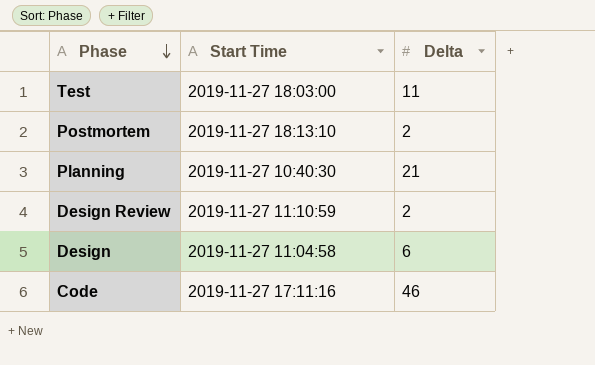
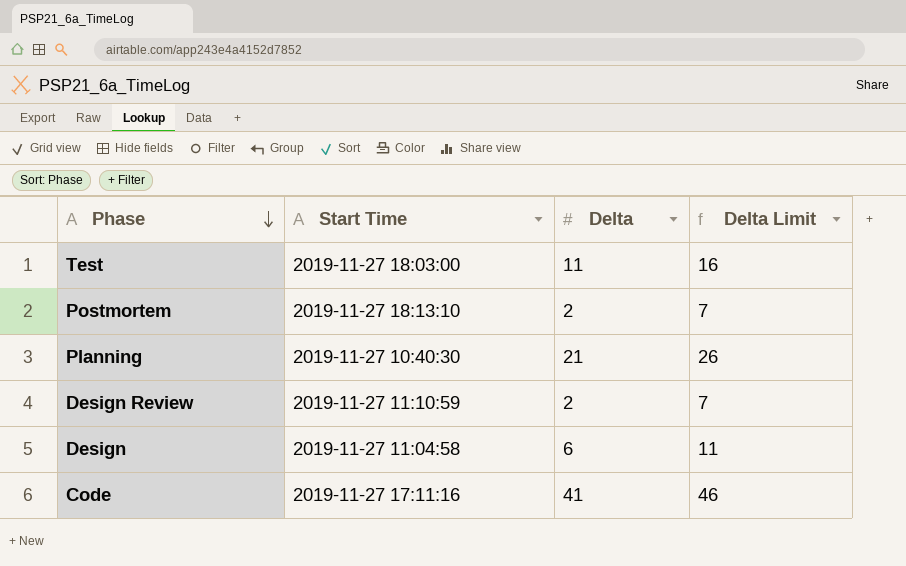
column Delta Limit | formula: none -> [Delta] + 5
Code | Delta: 46 -> 41

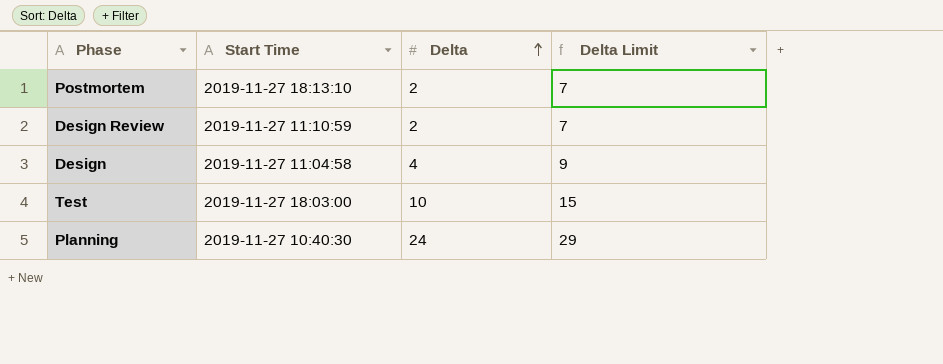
row order: Phase descending -> Delta ascending
row Code: 2019-11-27 17:11:16 | 41 | 46 -> none
Design | Delta: 6 -> 4
Design | Delta Limit: 11 -> 9
Test | Delta: 11 -> 10
Test | Delta Limit: 16 -> 15
Planning | Delta: 21 -> 24
Planning | Delta Limit: 26 -> 29

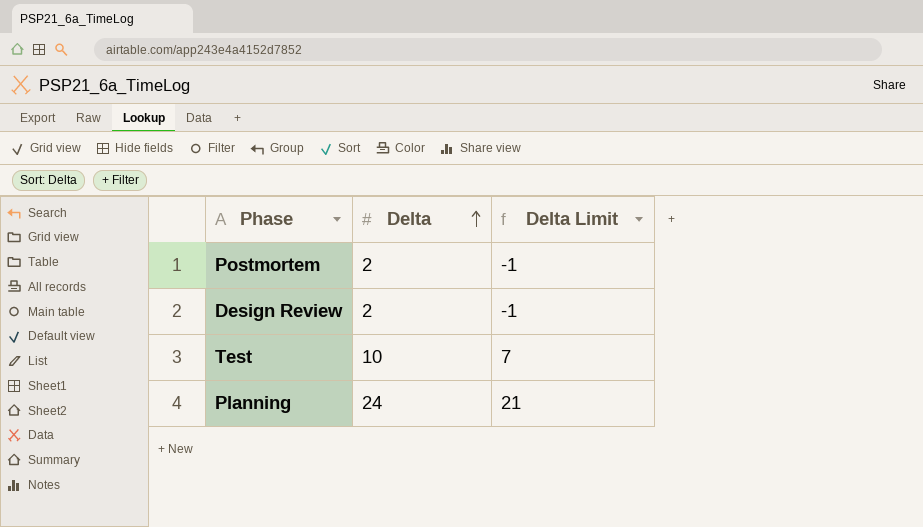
column Start Time | position: 2 -> none
column Delta Limit | formula: [Delta] + 5 -> [Delta] - 3
row Design: 2019-11-27 11:04:58 | 4 | 9 -> none

